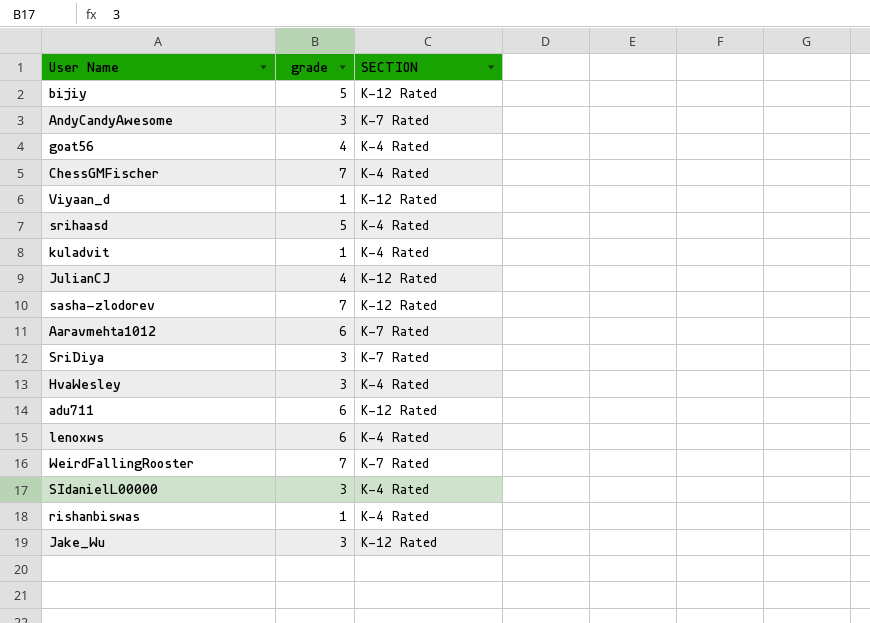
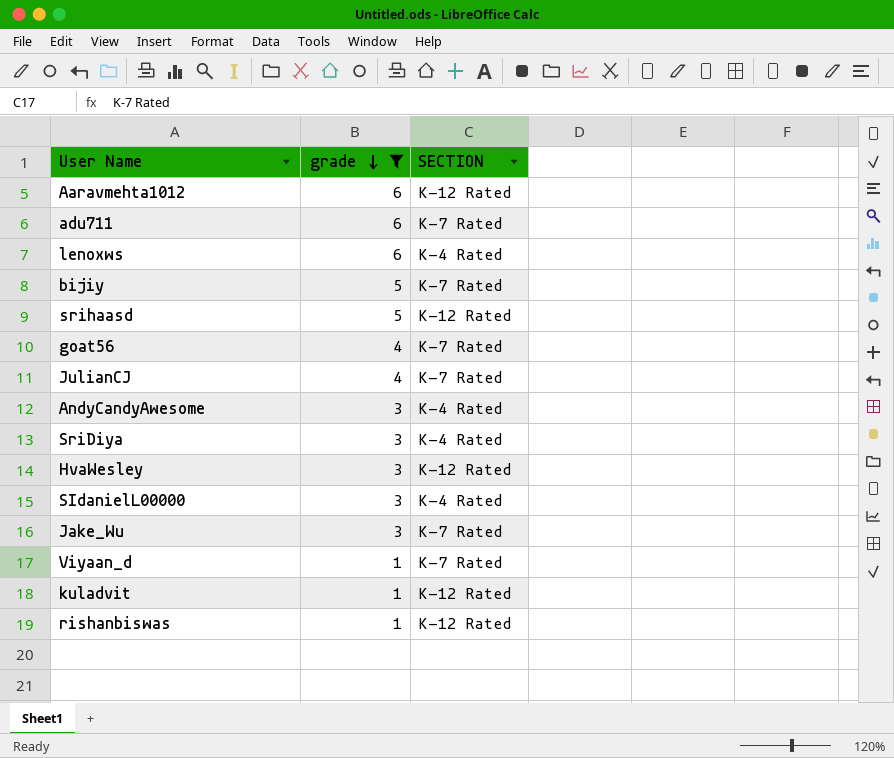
filter: none -> grade != 7
row order: none -> grade descending
Aaravmehta1012 | SECTION: K-7 Rated -> K-12 Rated
adu711 | SECTION: K-12 Rated -> K-7 Rated
bijiy | SECTION: K-12 Rated -> K-7 Rated
srihaasd | SECTION: K-4 Rated -> K-12 Rated
goat56 | SECTION: K-4 Rated -> K-7 Rated
JulianCJ | SECTION: K-12 Rated -> K-7 Rated
AndyCandyAwesome | SECTION: K-7 Rated -> K-4 Rated
SriDiya | SECTION: K-7 Rated -> K-4 Rated
HvaWesley | SECTION: K-4 Rated -> K-12 Rated
Jake_Wu | SECTION: K-12 Rated -> K-7 Rated
Viyaan_d | SECTION: K-12 Rated -> K-7 Rated
kuladvit | SECTION: K-4 Rated -> K-12 Rated
rishanbiswas | SECTION: K-4 Rated -> K-12 Rated

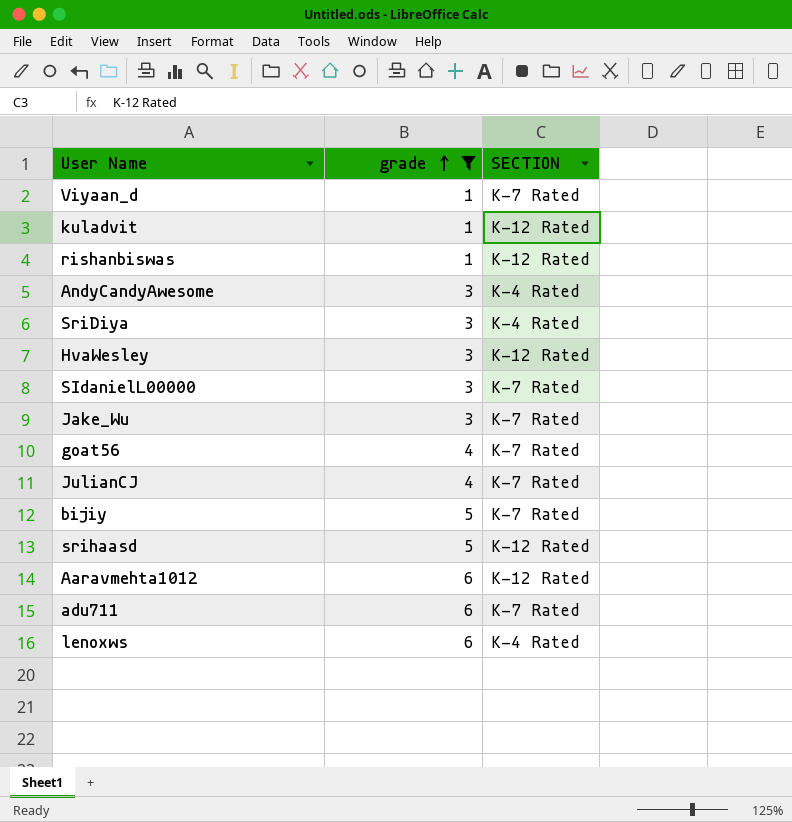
row order: grade descending -> grade ascending
SIdanielL00000 | SECTION: K-4 Rated -> K-7 Rated

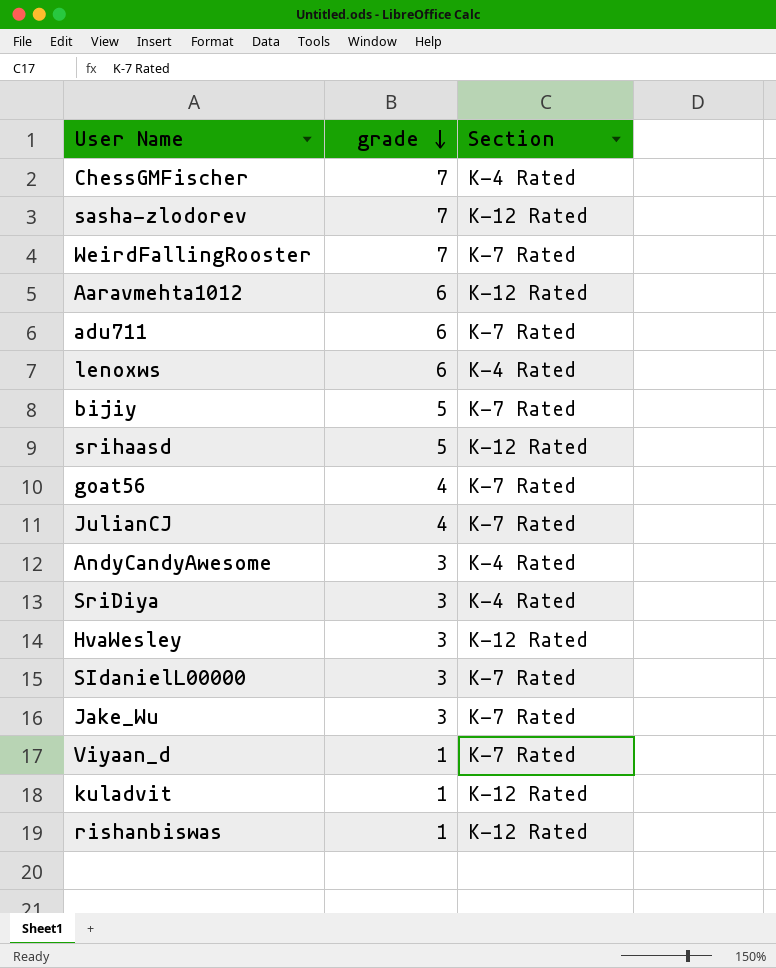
filter: grade != 7 -> none
row order: grade ascending -> grade descending
column name: SECTION -> Section

